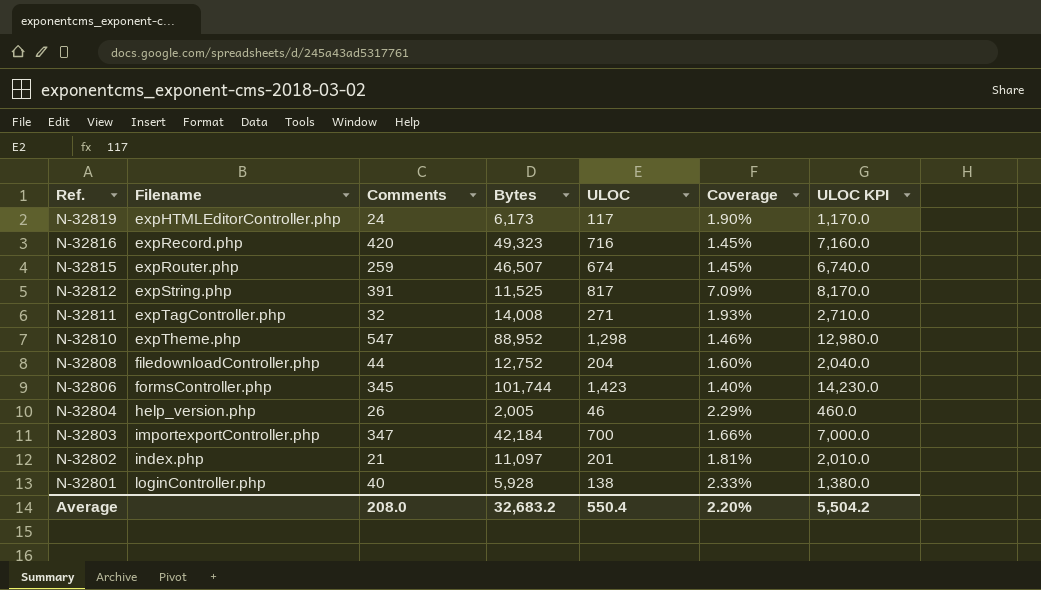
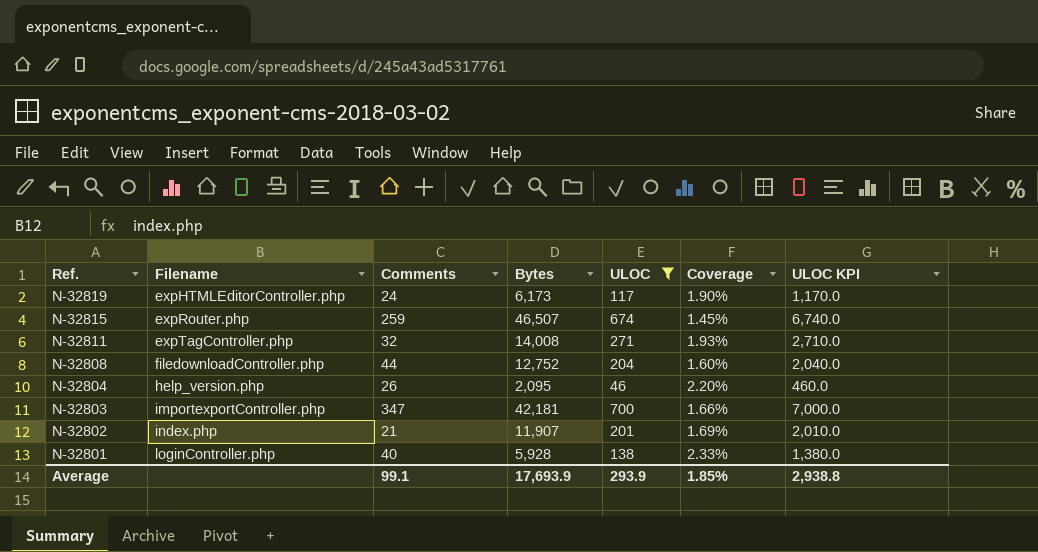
filter: none -> ULOC <= 700
N-32804 | Bytes: 2,005 -> 2,095
N-32804 | Coverage: 2.29% -> 2.20%
N-32803 | Bytes: 42,184 -> 42,181
N-32802 | Bytes: 11,097 -> 11,907
N-32802 | Coverage: 1.81% -> 1.69%
Average | Comments: 208.0 -> 99.1
Average | Bytes: 32,683.2 -> 17,693.9
Average | ULOC: 550.4 -> 293.9
Average | Coverage: 2.20% -> 1.85%
Average | ULOC KPI: 5,504.2 -> 2,938.8

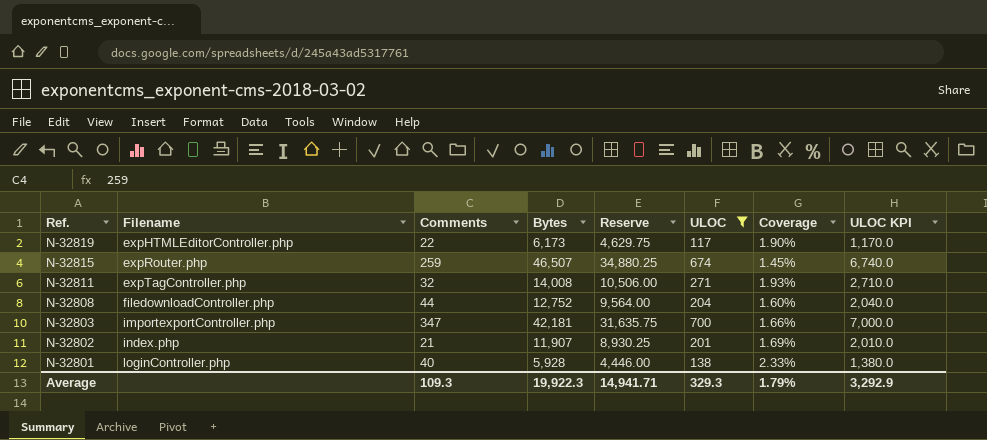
column Reserve | formula: none -> [Bytes] * 0.75
row N-32804: help_version.php | 26 | 2,095 | 46 | 2.20% | 460.0 -> none
N-32819 | Comments: 24 -> 22
Average | Comments: 99.1 -> 109.3
Average | Bytes: 17,693.9 -> 19,922.3
Average | ULOC: 293.9 -> 329.3
Average | Coverage: 1.85% -> 1.79%
Average | ULOC KPI: 2,938.8 -> 3,292.9

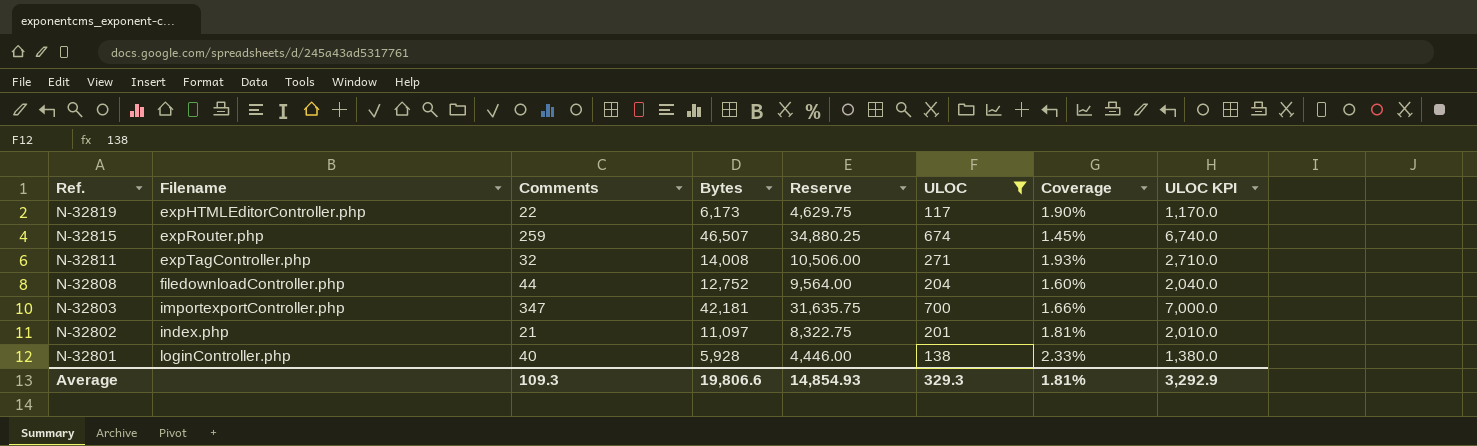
N-32802 | Bytes: 11,907 -> 11,097
N-32802 | Reserve: 8,930.25 -> 8,322.75
N-32802 | Coverage: 1.69% -> 1.81%
Average | Bytes: 19,922.3 -> 19,806.6
Average | Reserve: 14,941.71 -> 14,854.93
Average | Coverage: 1.79% -> 1.81%

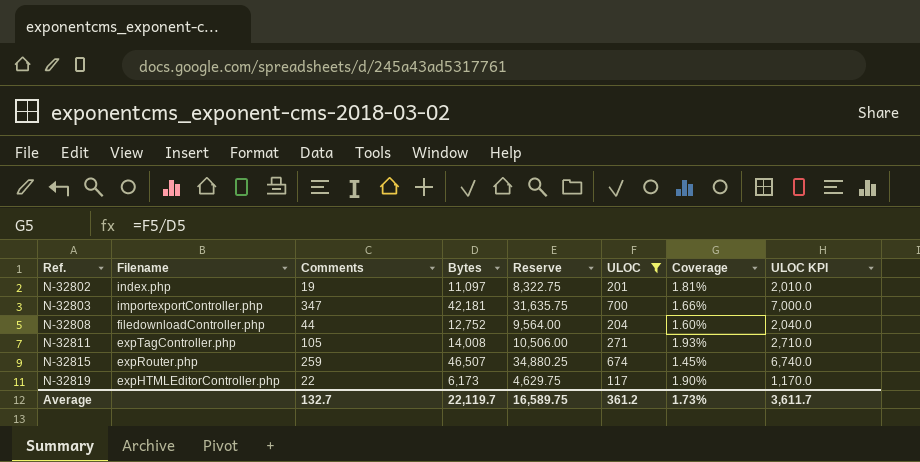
row order: Ref. descending -> Ref. ascending
row N-32801: loginController.php | 40 | 5,928 | 4,446.00 | 138 | 2.33% | 1,380.0 -> none
N-32802 | Comments: 21 -> 19
N-32811 | Comments: 32 -> 105
Average | Comments: 109.3 -> 132.7
Average | Bytes: 19,806.6 -> 22,119.7
Average | Reserve: 14,854.93 -> 16,589.75
Average | ULOC: 329.3 -> 361.2
Average | Coverage: 1.81% -> 1.73%
Average | ULOC KPI: 3,292.9 -> 3,611.7

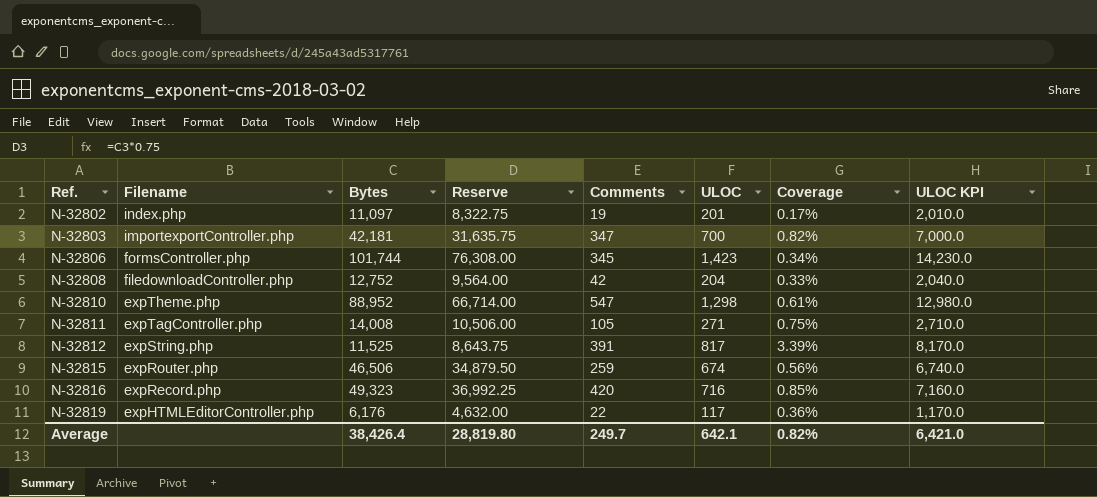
filter: ULOC <= 700 -> none
column Comments | position: 3 -> 5
column Coverage | formula: [ULOC] / [Bytes] -> [Comments] / [Bytes]
N-32808 | Comments: 44 -> 42
N-32815 | Bytes: 46,507 -> 46,506
N-32815 | Reserve: 34,880.25 -> 34,879.50
N-32819 | Bytes: 6,173 -> 6,176
N-32819 | Reserve: 4,629.75 -> 4,632.00
Average | Bytes: 22,119.7 -> 38,426.4
Average | Reserve: 16,589.75 -> 28,819.80
Average | Comments: 132.7 -> 249.7
Average | ULOC: 361.2 -> 642.1
Average | Coverage: 1.73% -> 0.82%
Average | ULOC KPI: 3,611.7 -> 6,421.0

